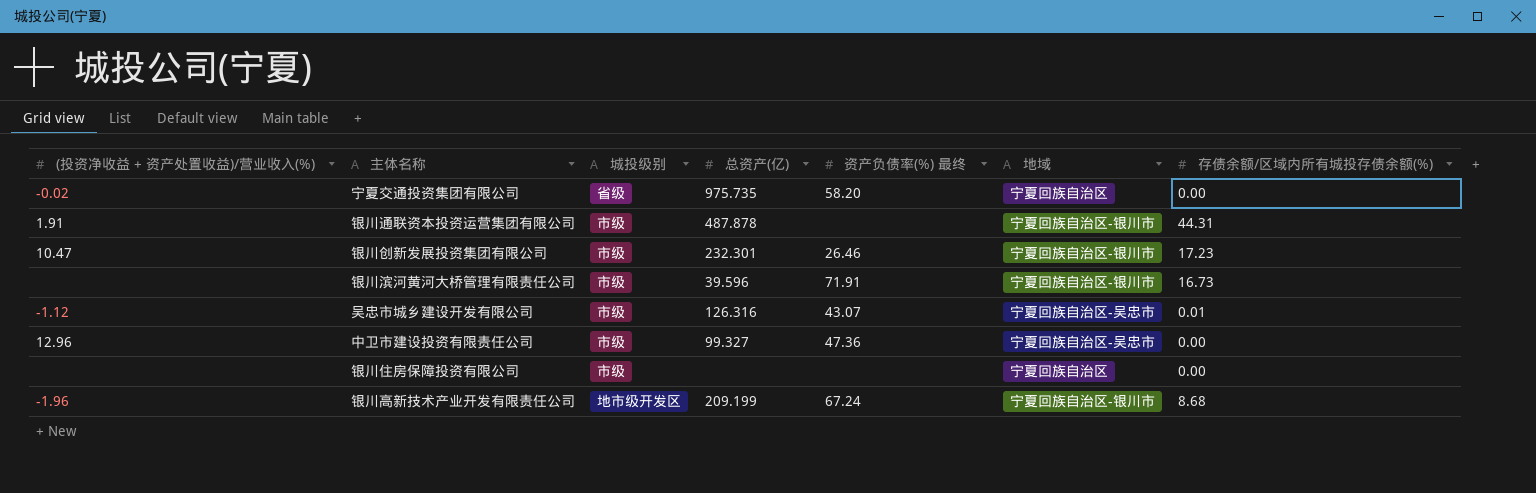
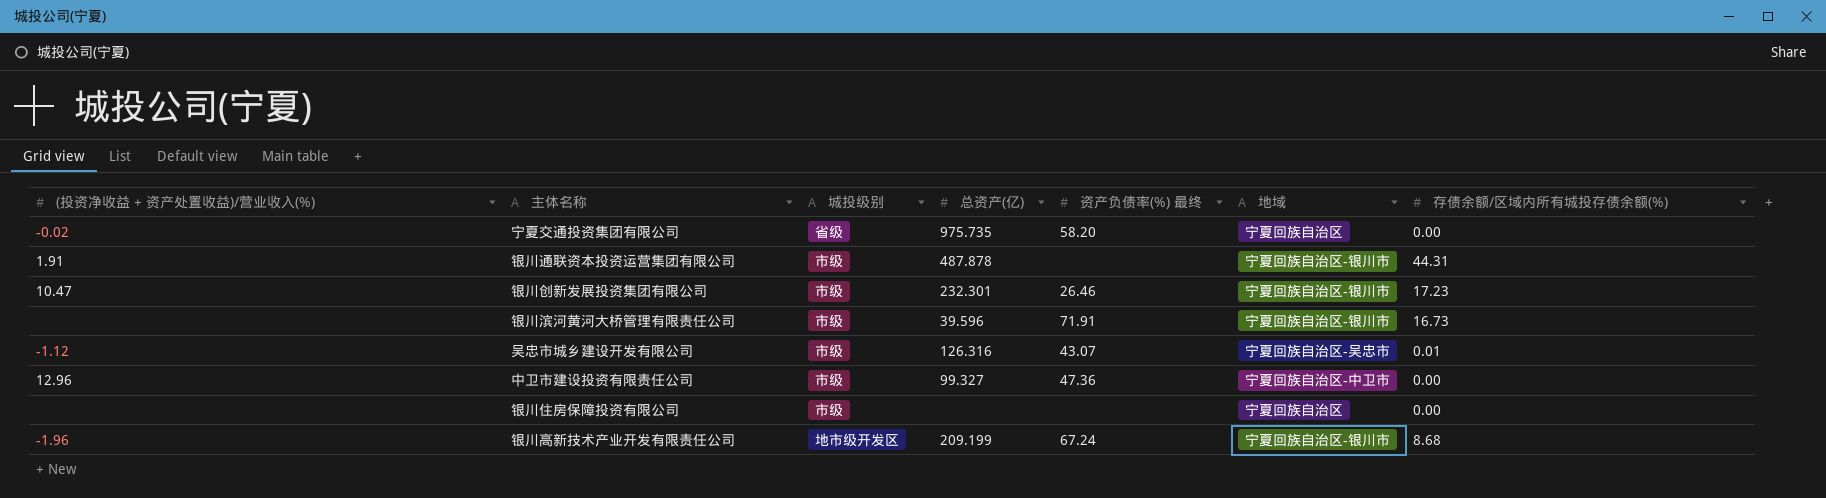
中卫市建设投资有限责任公司 | 地域: 宁夏回族自治区-吴忠市 -> 宁夏回族自治区-中卫市

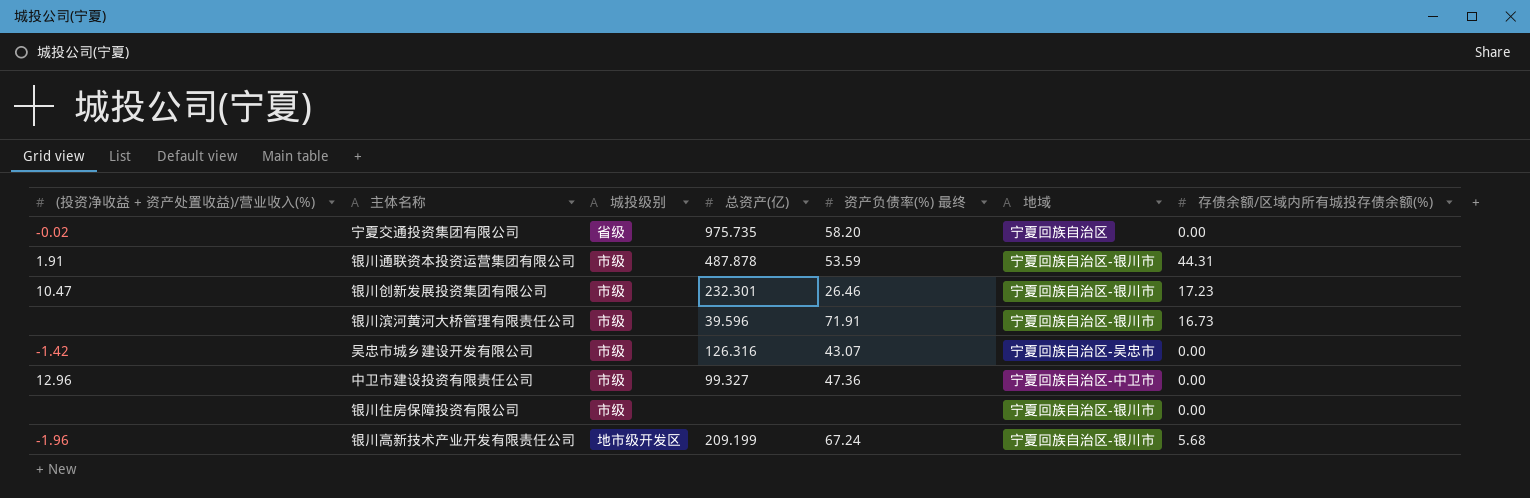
银川通联资本投资运营集团有限公司 | 资产负债率(%) 最终: none -> 53.59
吴忠市城乡建设开发有限公司 | (投资净收益 + 资产处置收益)/营业收入(%): -1.12 -> -1.42
吴忠市城乡建设开发有限公司 | 存债余额/区域内所有城投存债余额(%): 0.01 -> 0.00
银川住房保障投资有限公司 | 地域: 宁夏回族自治区 -> 宁夏回族自治区-银川市
银川高新技术产业开发有限责任公司 | 存债余额/区域内所有城投存债余额(%): 8.68 -> 5.68

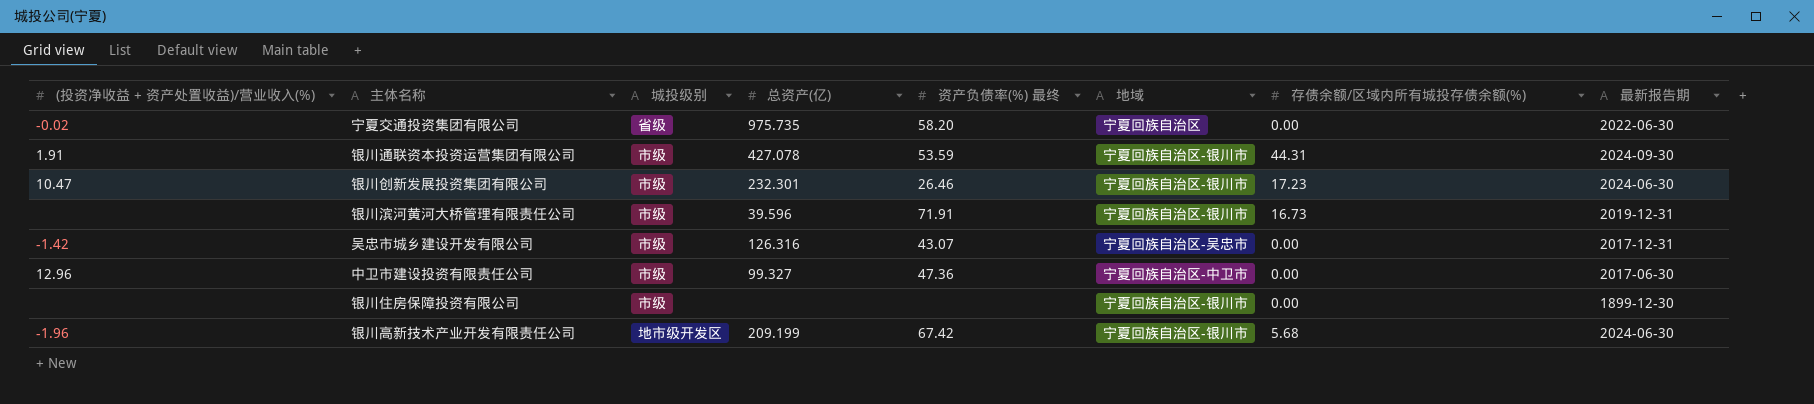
column 最新报告期 | position: none -> 8
银川通联资本投资运营集团有限公司 | 总资产(亿): 487.878 -> 427.078
银川高新技术产业开发有限责任公司 | 资产负债率(%) 最终: 67.24 -> 67.42

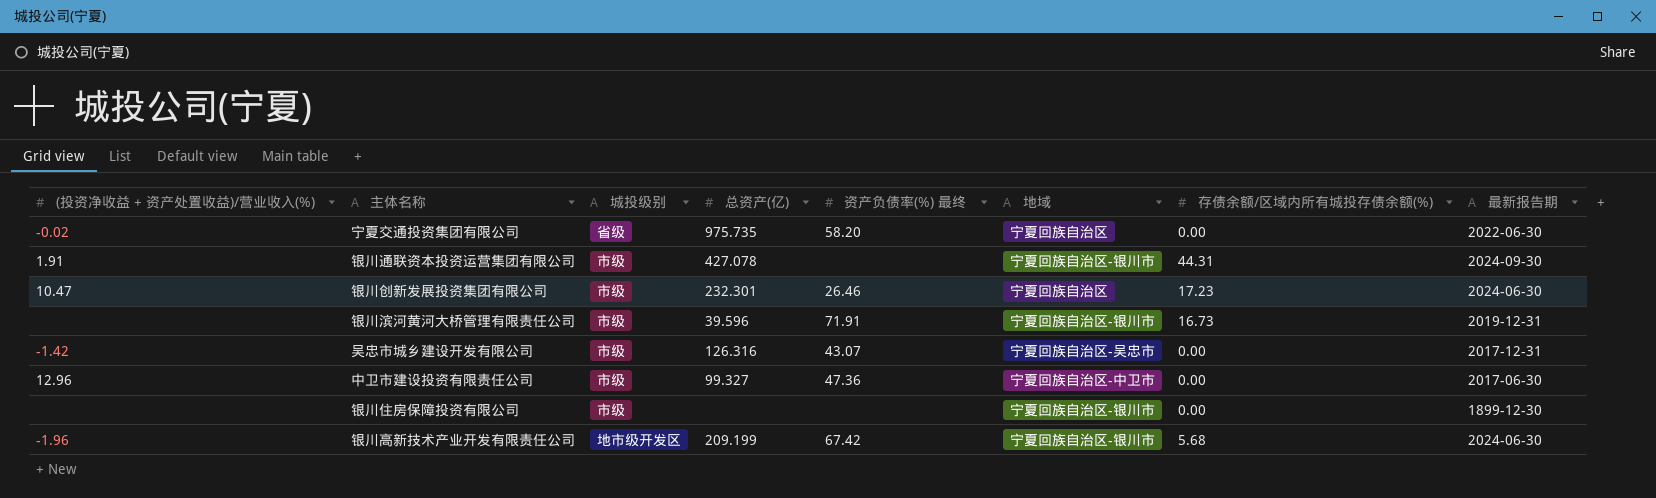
银川通联资本投资运营集团有限公司 | 资产负债率(%) 最终: 53.59 -> none
银川创新发展投资集团有限公司 | 地域: 宁夏回族自治区-银川市 -> 宁夏回族自治区

